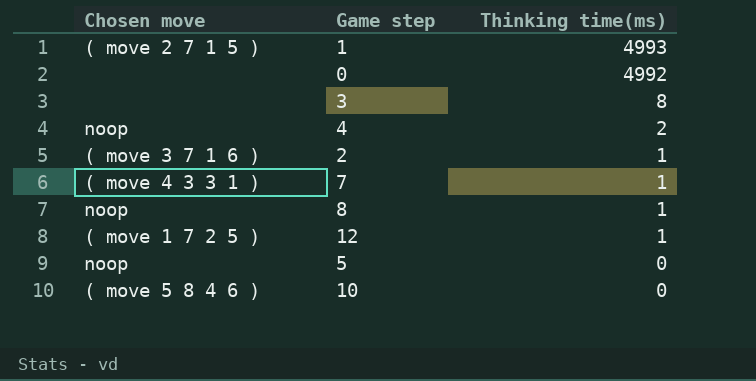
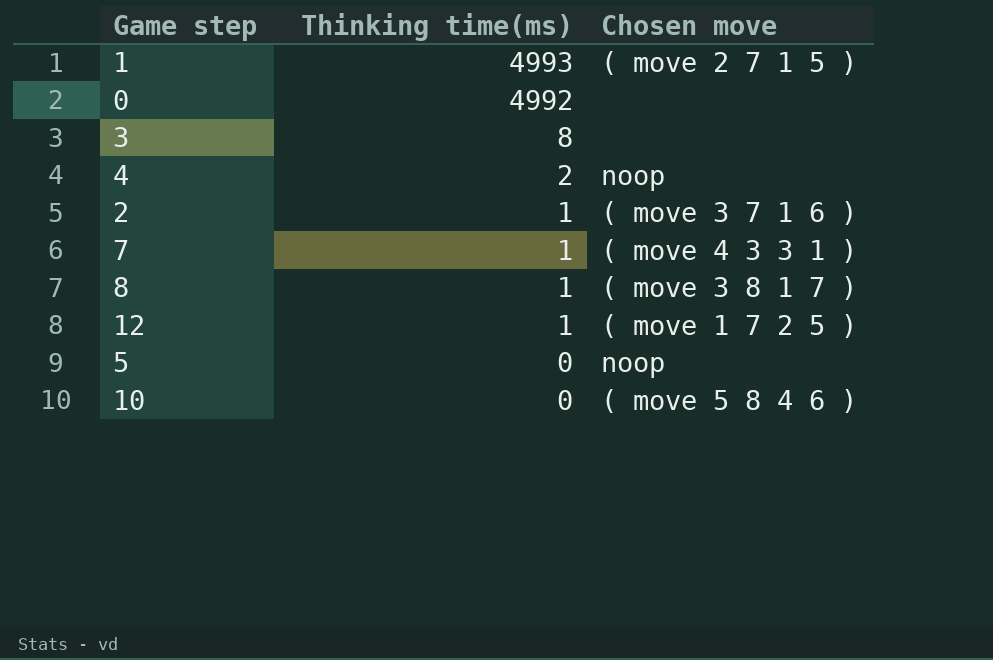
column Chosen move | position: 1 -> 3
8 | Chosen move: noop -> ( move 3 8 1 7 )

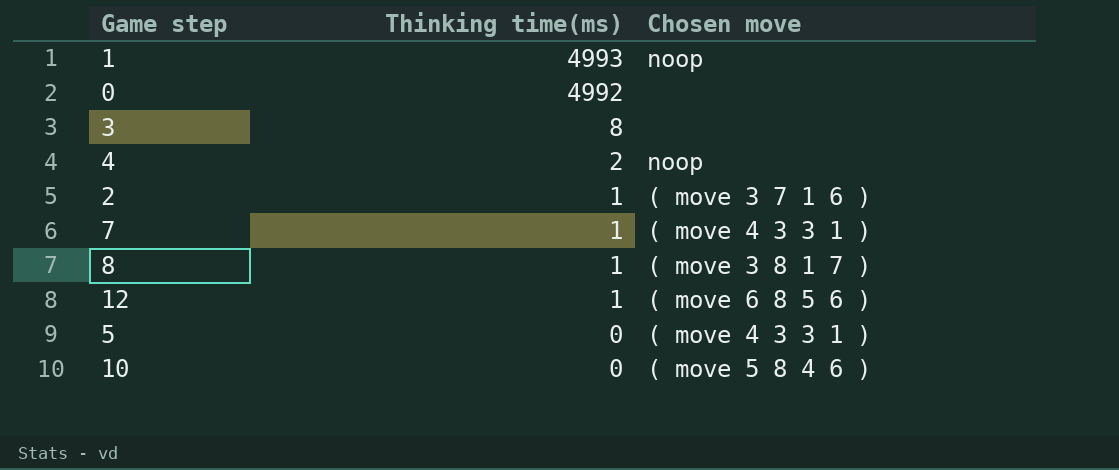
1 | Chosen move: ( move 2 7 1 5 ) -> noop
12 | Chosen move: ( move 1 7 2 5 ) -> ( move 6 8 5 6 )
5 | Chosen move: noop -> ( move 4 3 3 1 )

